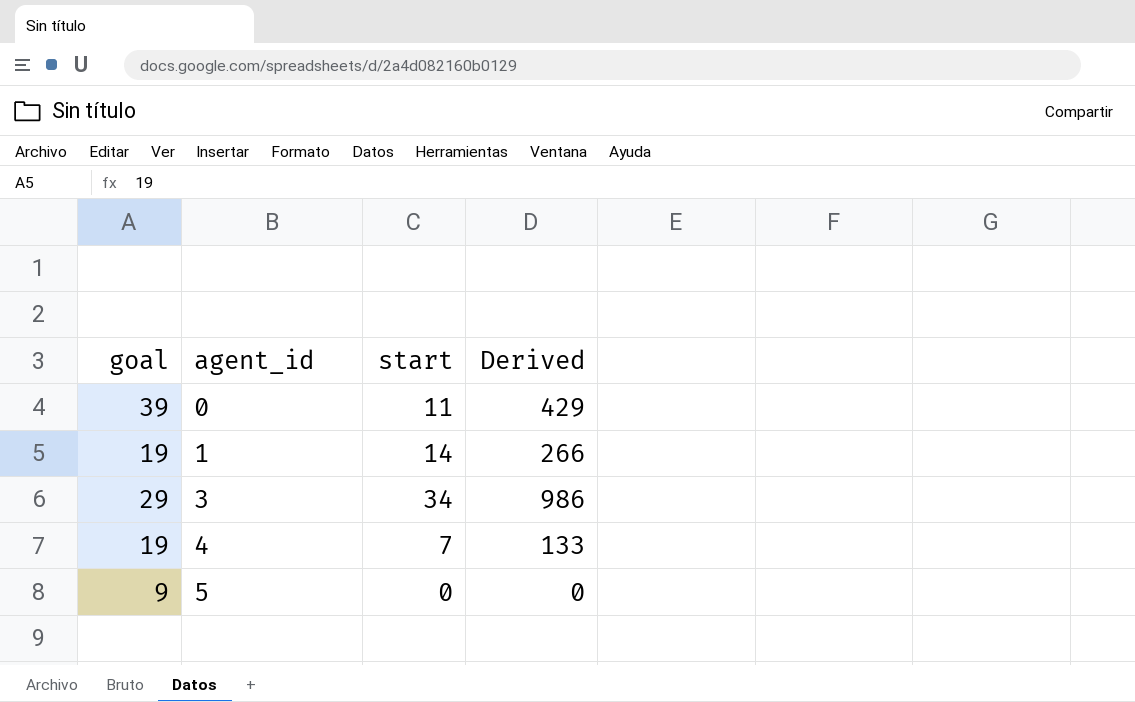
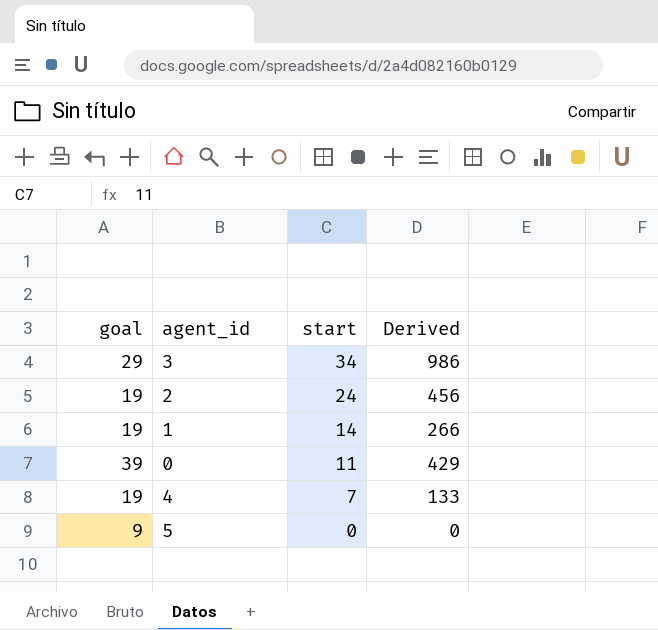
row order: agent_id ascending -> start descending
row 2: none -> 19 | 24 | 456

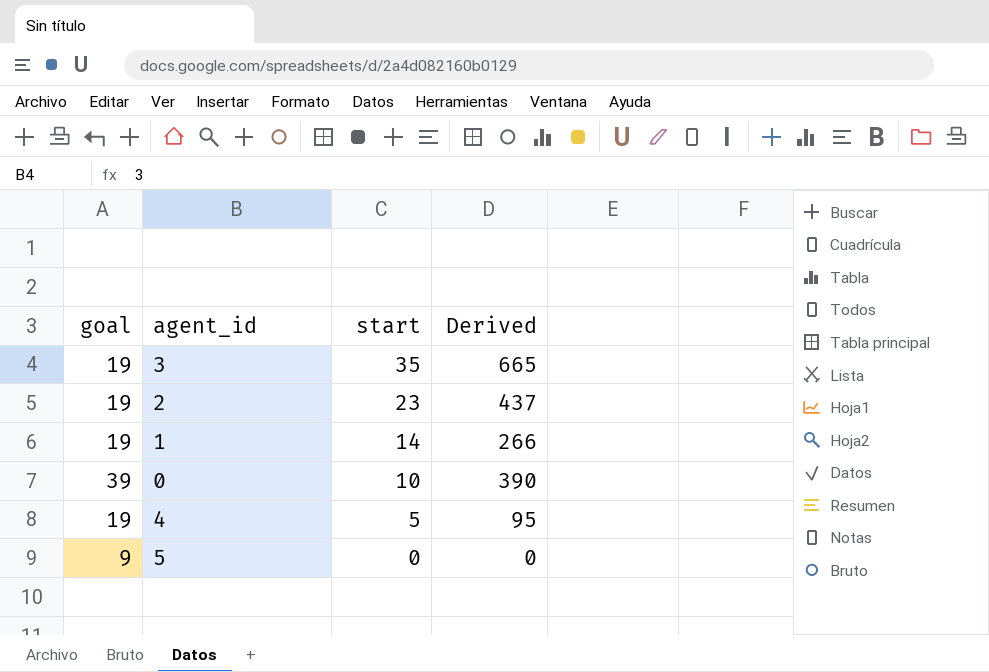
3 | goal: 29 -> 19
3 | start: 34 -> 35
3 | Derived: 986 -> 665
2 | start: 24 -> 23
2 | Derived: 456 -> 437
0 | start: 11 -> 10
0 | Derived: 429 -> 390
4 | start: 7 -> 5
4 | Derived: 133 -> 95

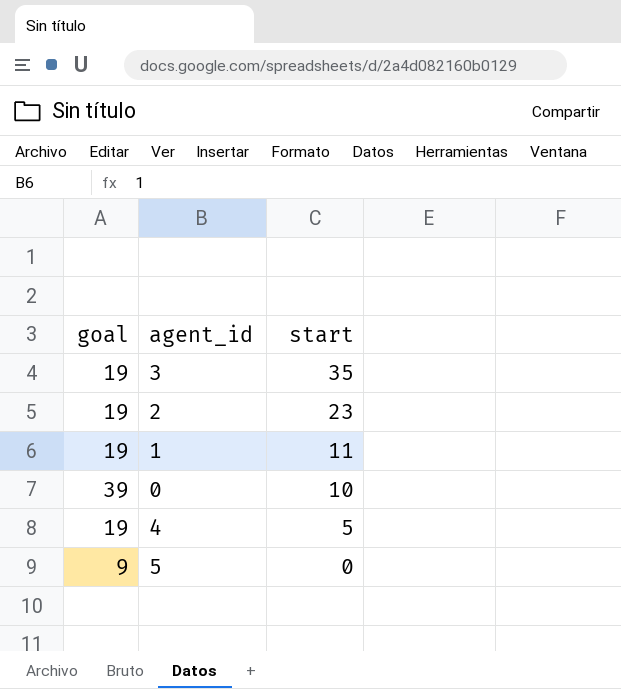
column Derived | formula: [goal] * [start] -> none
1 | start: 14 -> 11

